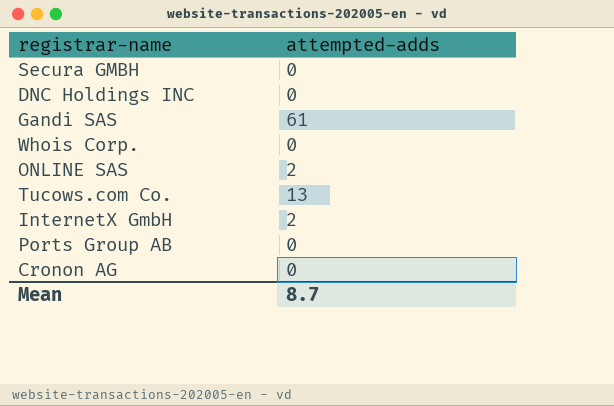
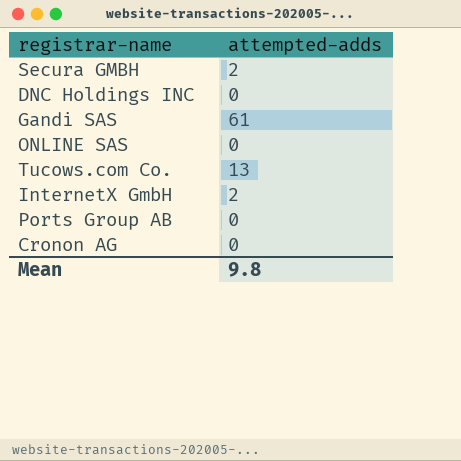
row Whois Corp.: 0 -> none
Secura GMBH | attempted-adds: 0 -> 2
ONLINE SAS | attempted-adds: 2 -> 0
Mean | attempted-adds: 8.7 -> 9.8

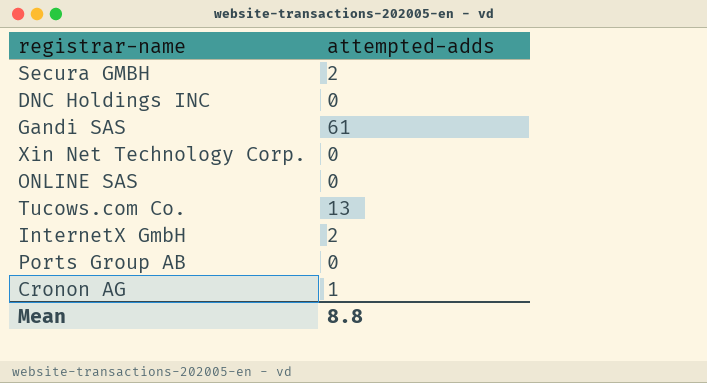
row Xin Net Technology Corp.: none -> 0
Cronon AG | attempted-adds: 0 -> 1
Mean | attempted-adds: 9.8 -> 8.8

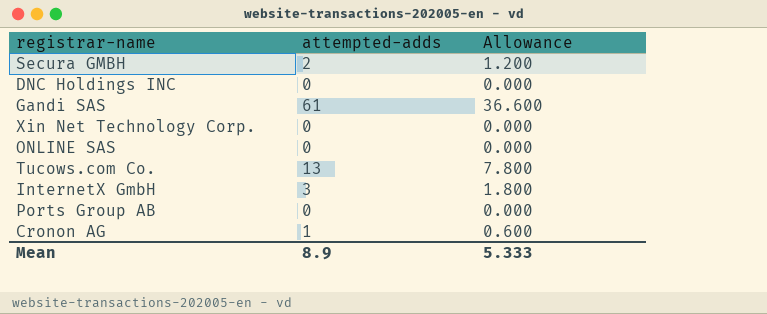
column Allowance | formula: none -> [attempted-adds] * 0.6
InternetX GmbH | attempted-adds: 2 -> 3
Mean | attempted-adds: 8.8 -> 8.9

